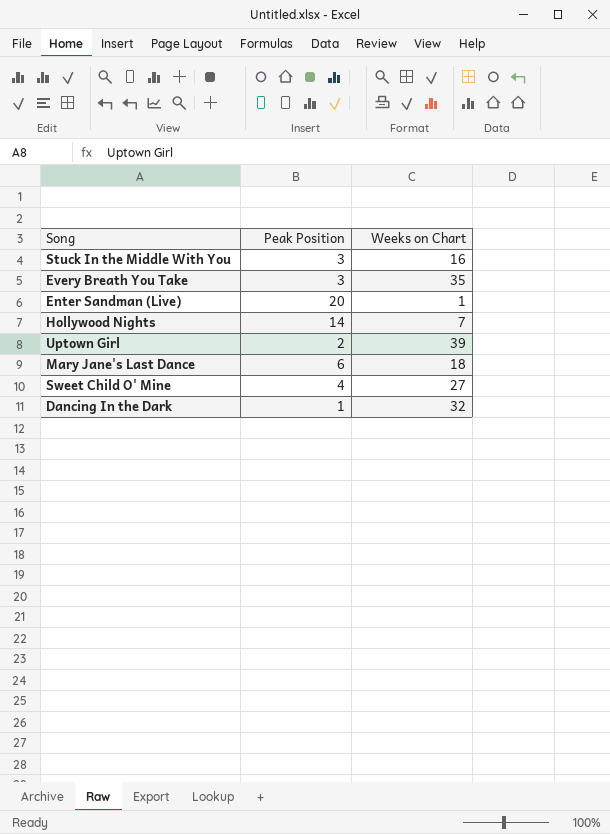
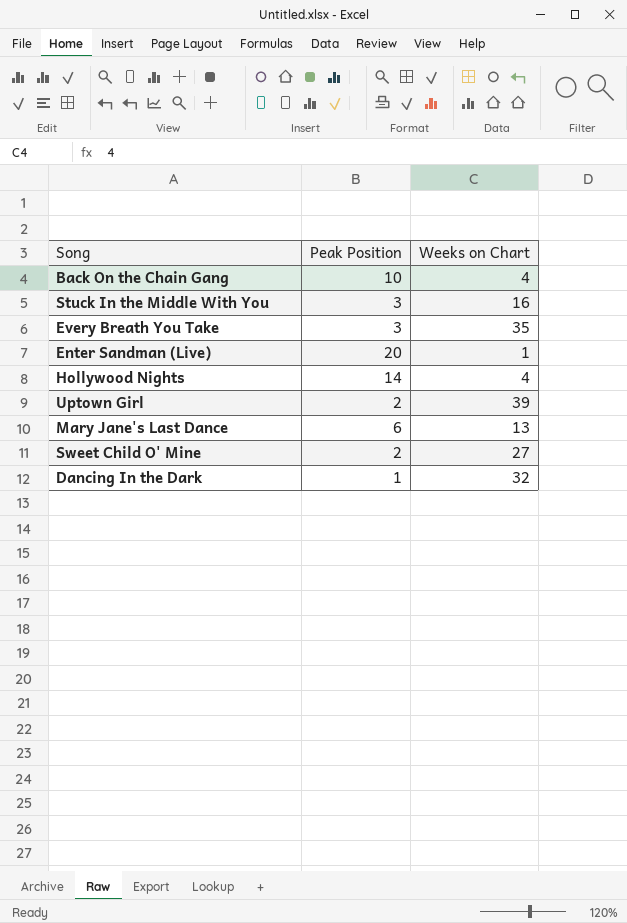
row Back On the Chain Gang: none -> 10 | 4
Hollywood Nights | Weeks on Chart: 7 -> 4
Mary Jane's Last Dance | Weeks on Chart: 18 -> 13
Sweet Child O' Mine | Peak Position: 4 -> 2

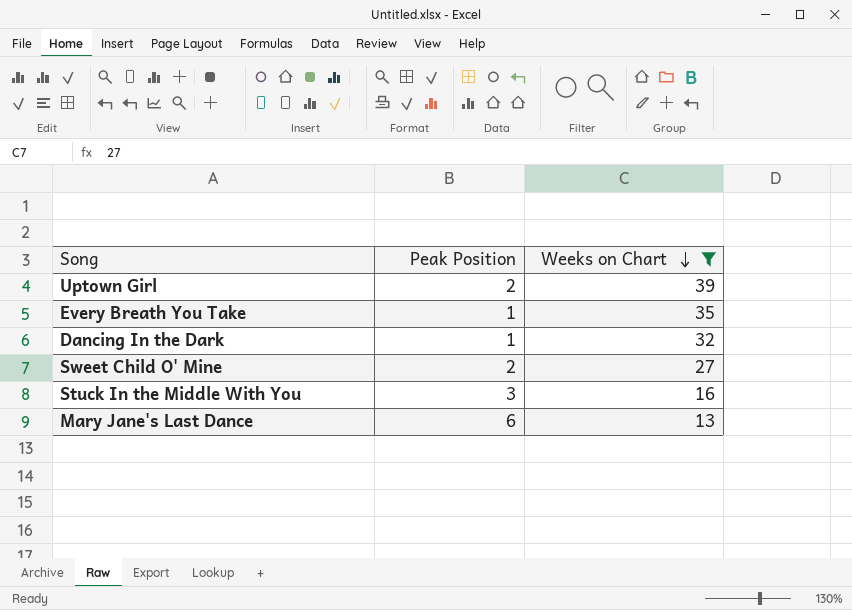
filter: none -> Weeks on Chart >= 13
row order: none -> Weeks on Chart descending
Every Breath You Take | Peak Position: 3 -> 1

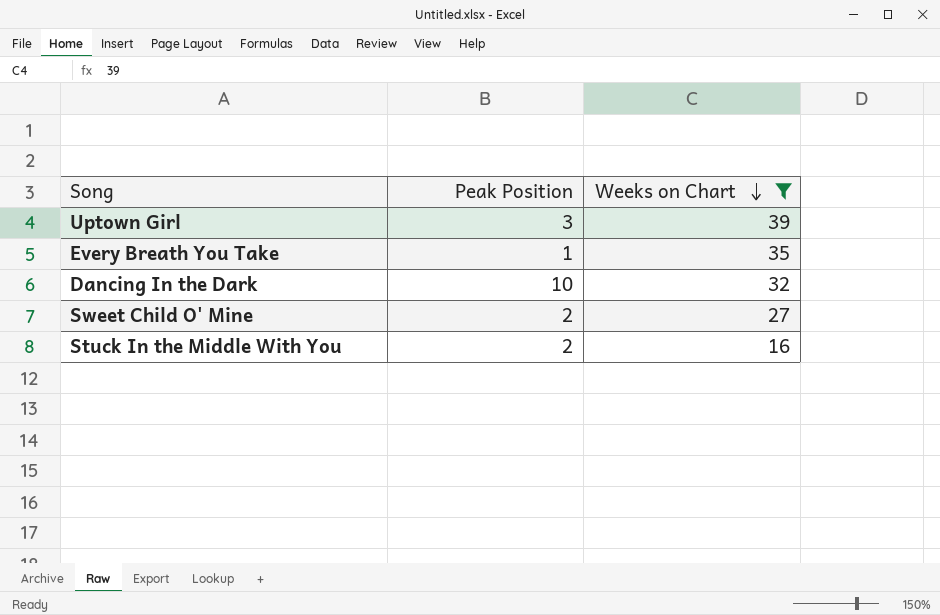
row Mary Jane's Last Dance: 6 | 13 -> none
Uptown Girl | Peak Position: 2 -> 3
Dancing In the Dark | Peak Position: 1 -> 10
Stuck In the Middle With You | Peak Position: 3 -> 2

